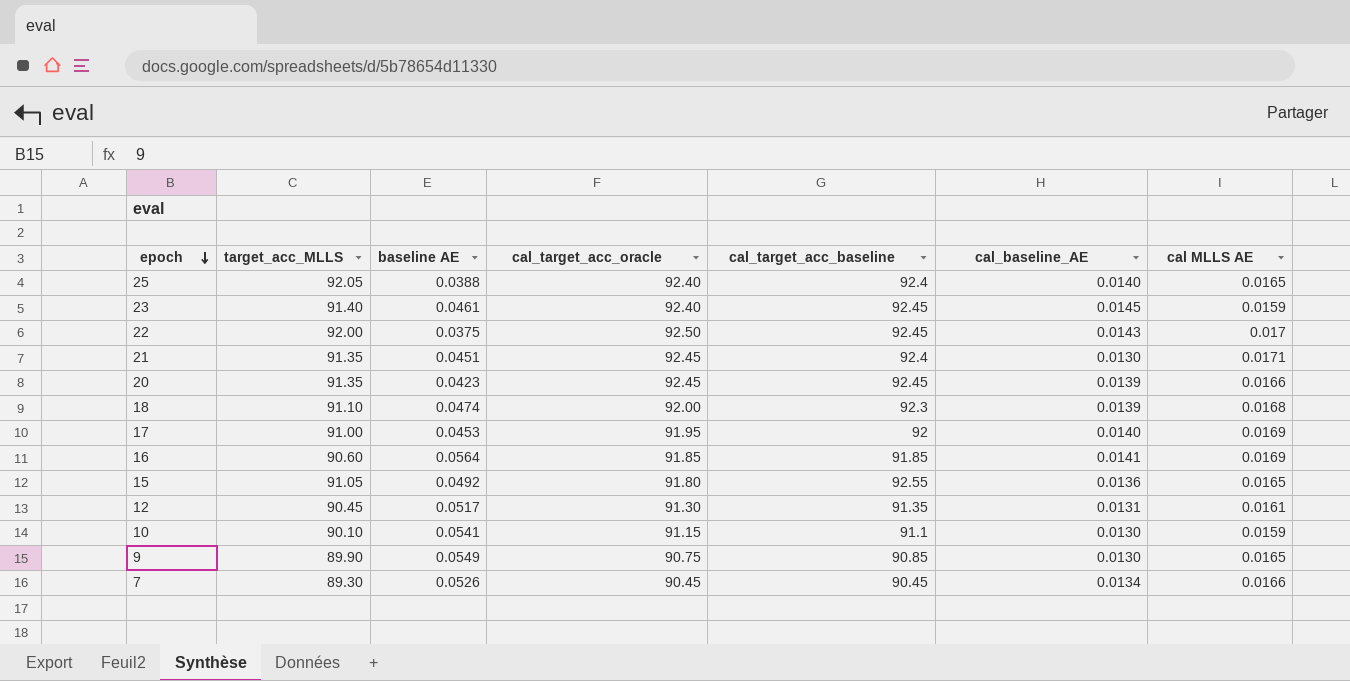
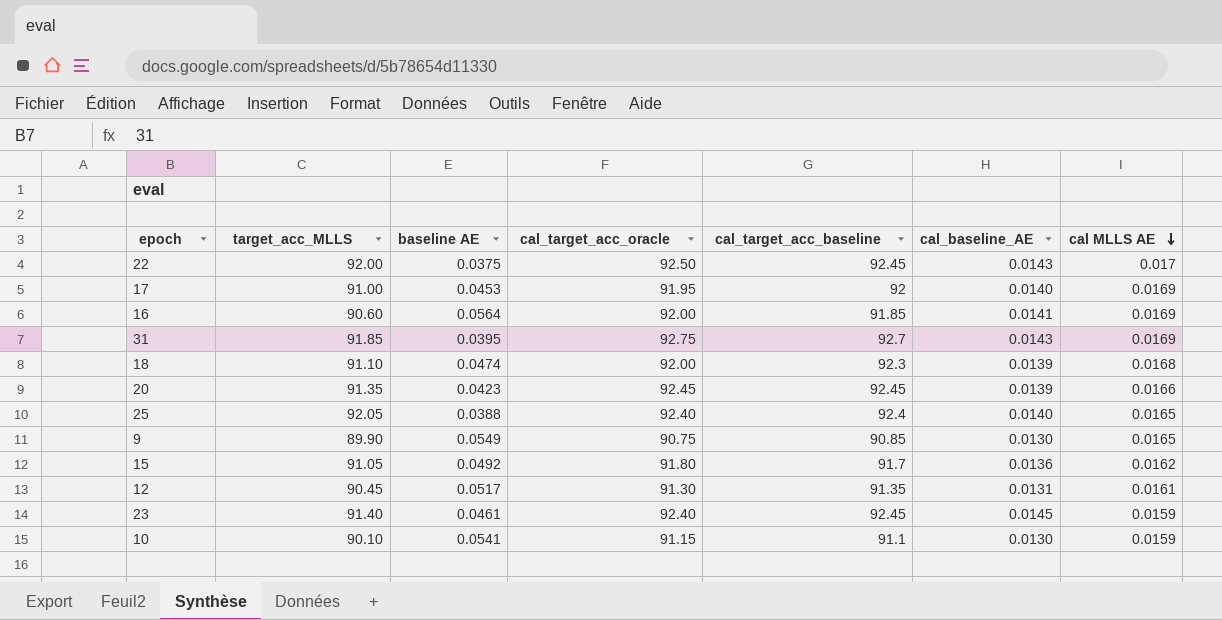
row order: epoch descending -> cal MLLS AE descending
row 21: 91.35 | 0.0451 | 92.45 | 92.4 | 0.0130 | 0.0171 -> none
row 7: 89.30 | 0.0526 | 90.45 | 90.45 | 0.0134 | 0.0166 -> none
16 | cal_target_acc_oracle: 91.85 -> 92.00
row 31: none -> 91.85 | 0.0395 | 92.75 | 92.7 | 0.0143 | 0.0169
15 | cal_target_acc_baseline: 92.55 -> 91.7
15 | cal MLLS AE: 0.0165 -> 0.0162

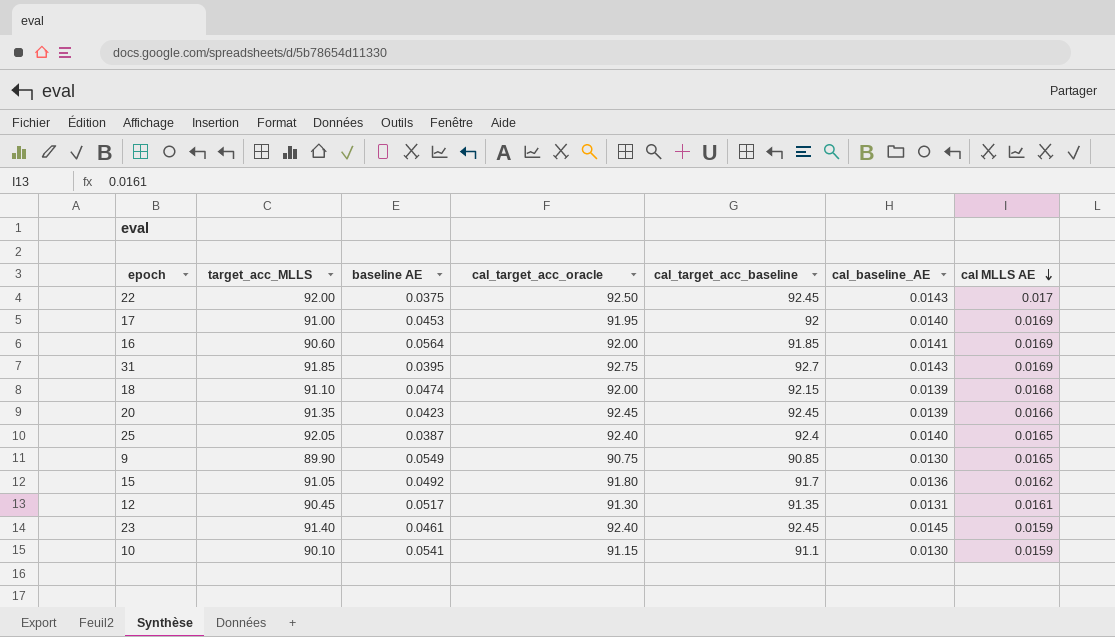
18 | cal_target_acc_baseline: 92.3 -> 92.15
25 | baseline AE: 0.0388 -> 0.0387

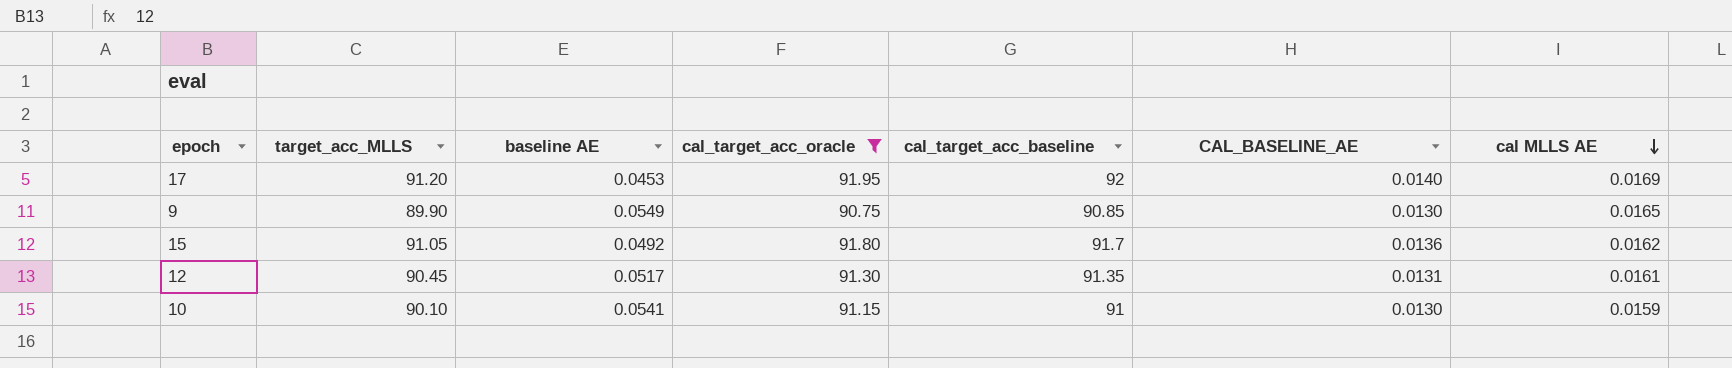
filter: none -> cal_target_acc_oracle <= 91.95
column name: cal_baseline_AE -> CAL_BASELINE_AE
17 | target_acc_MLLS: 91.00 -> 91.20
10 | cal_target_acc_baseline: 91.1 -> 91

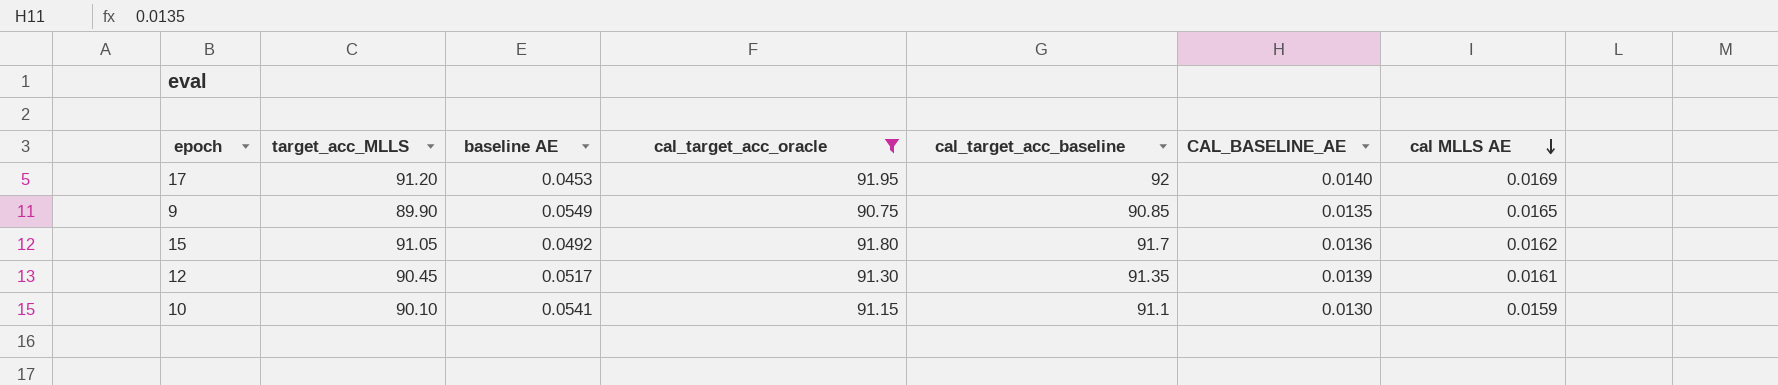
9 | CAL_BASELINE_AE: 0.0130 -> 0.0135
12 | CAL_BASELINE_AE: 0.0131 -> 0.0139
10 | cal_target_acc_baseline: 91 -> 91.1

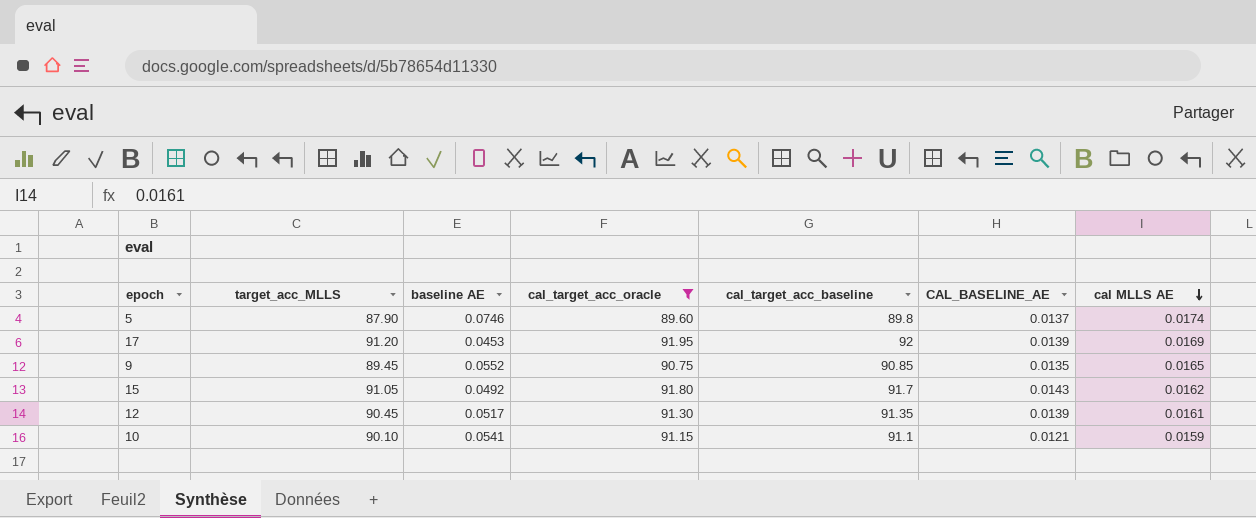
row 5: none -> 87.90 | 0.0746 | 89.60 | 89.8 | 0.0137 | 0.0174
17 | CAL_BASELINE_AE: 0.0140 -> 0.0139
9 | target_acc_MLLS: 89.90 -> 89.45
9 | baseline AE: 0.0549 -> 0.0552
15 | CAL_BASELINE_AE: 0.0136 -> 0.0143
10 | CAL_BASELINE_AE: 0.0130 -> 0.0121

